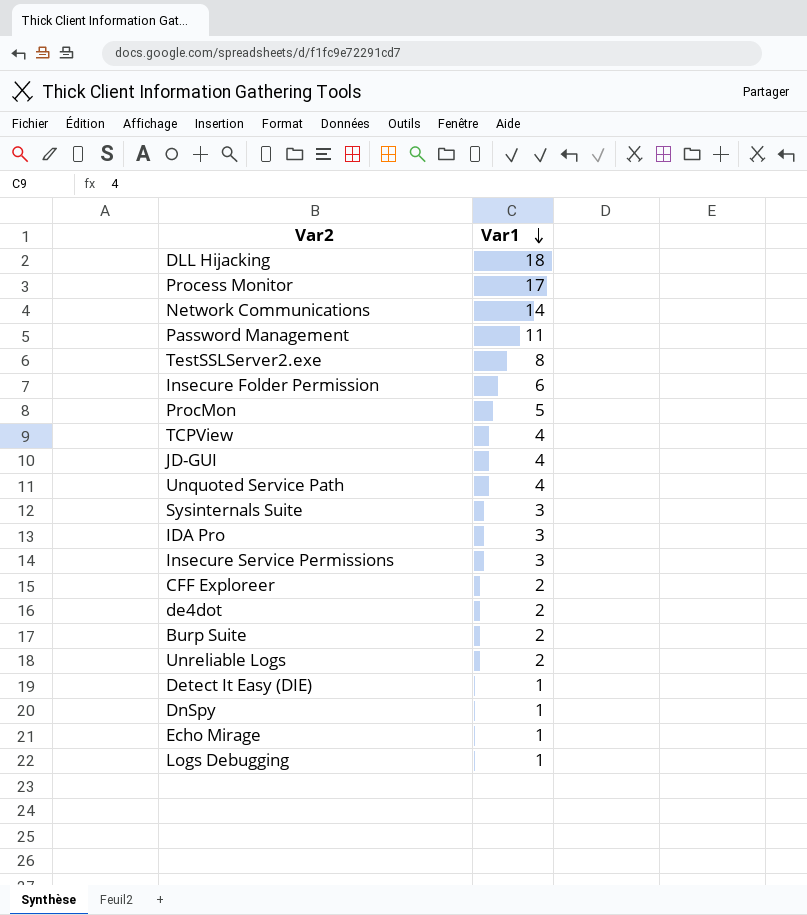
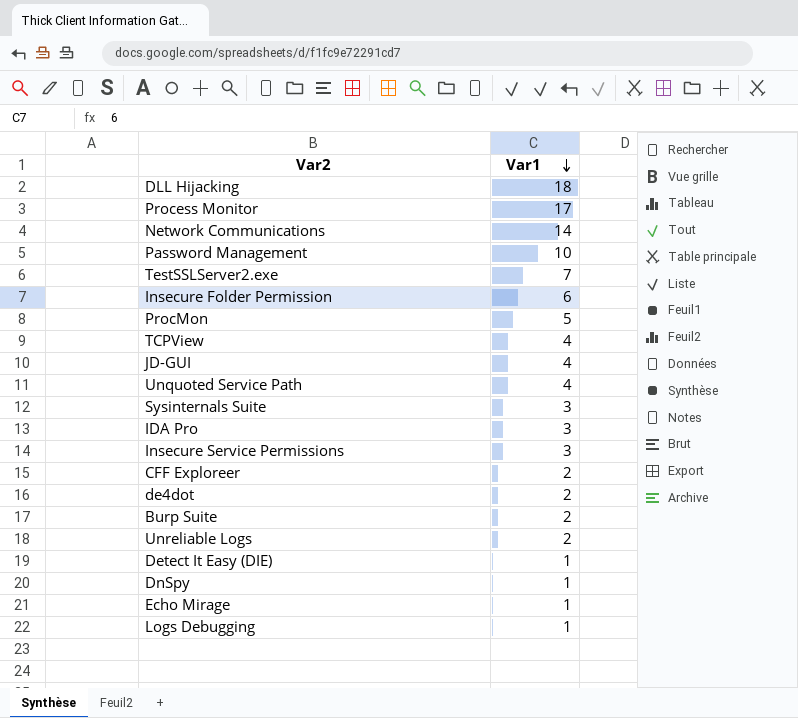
Password Management | Var1: 11 -> 10
TestSSLServer2.exe | Var1: 8 -> 7

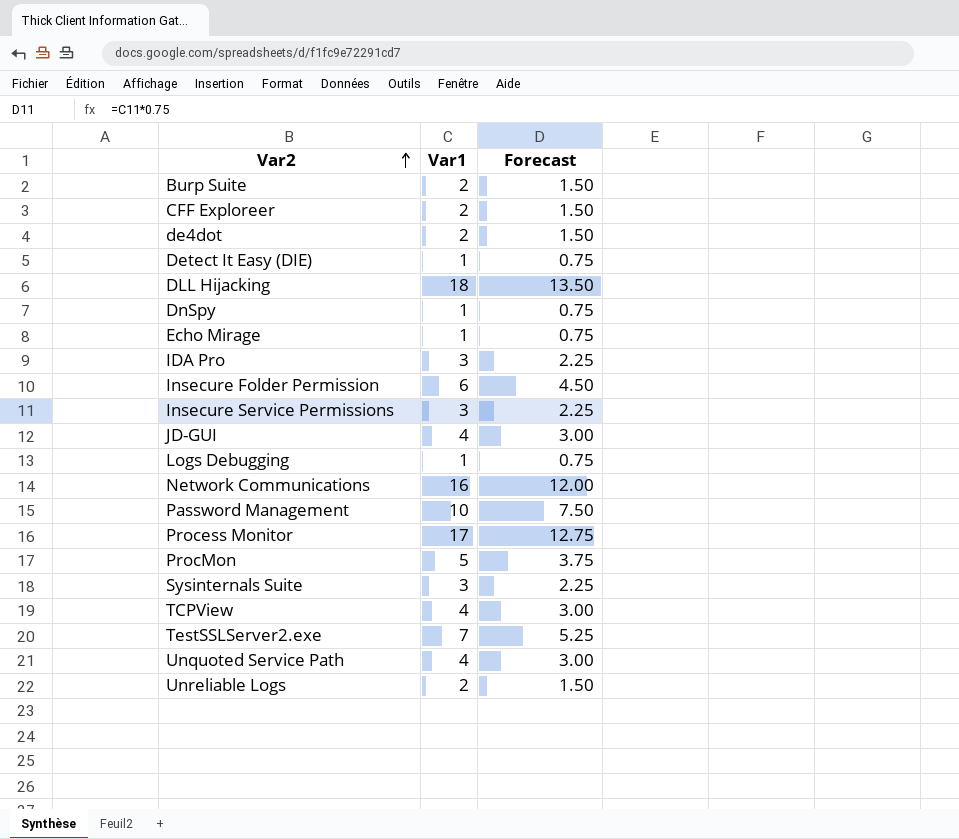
row order: Var1 descending -> Var2 ascending
column Forecast | formula: none -> [Var1] * 0.75
Network Communications | Var1: 14 -> 16

